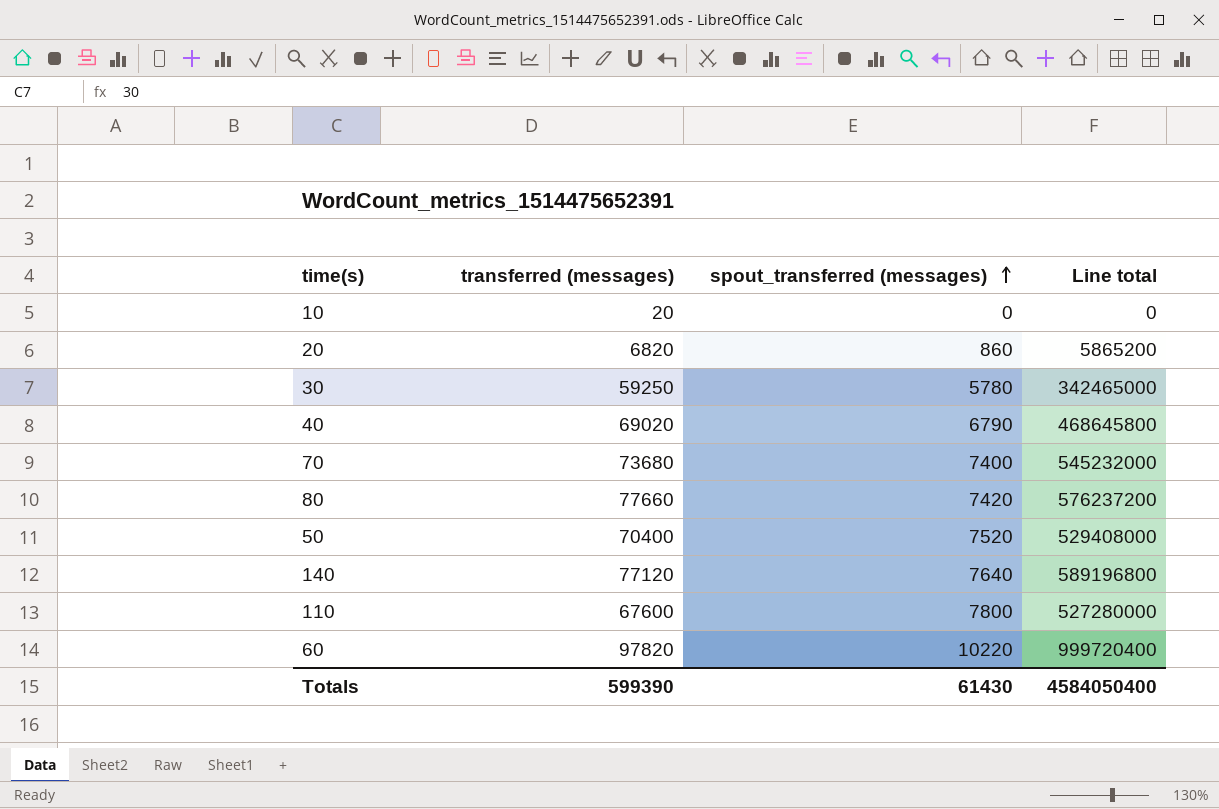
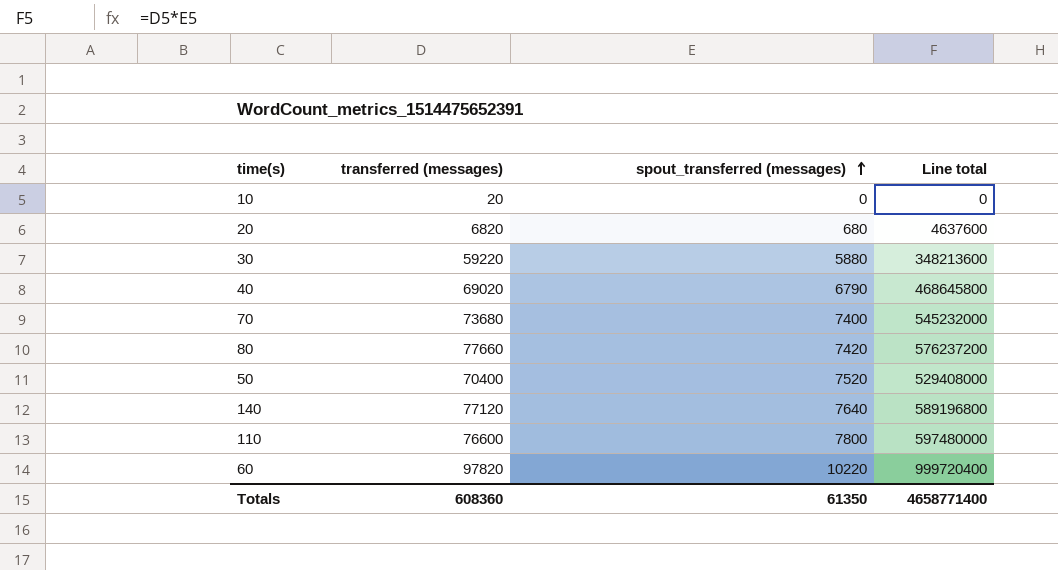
20 | spout_transferred (messages): 860 -> 680
20 | Line total: 5865200 -> 4637600
30 | transferred (messages): 59250 -> 59220
30 | spout_transferred (messages): 5780 -> 5880
30 | Line total: 342465000 -> 348213600
110 | transferred (messages): 67600 -> 76600
110 | Line total: 527280000 -> 597480000
Totals | transferred (messages): 599390 -> 608360
Totals | spout_transferred (messages): 61430 -> 61350
Totals | Line total: 4584050400 -> 4658771400

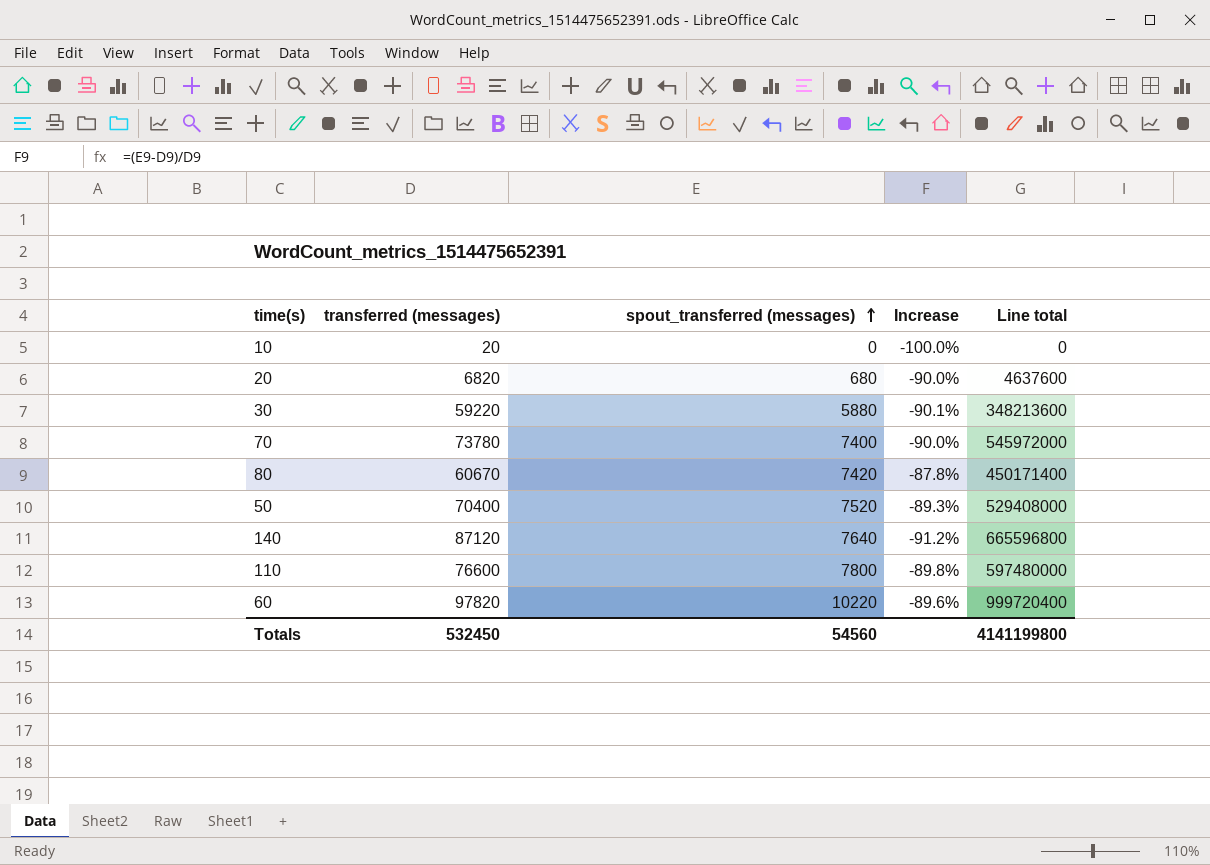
column Increase | formula: none -> ([spout_transferred (messages)] - [transferred (messages)]) / [transferred (messages)]
row 40: 69020 | 6790 | 468645800 -> none
70 | transferred (messages): 73680 -> 73780
70 | Line total: 545232000 -> 545972000
80 | transferred (messages): 77660 -> 60670
80 | Line total: 576237200 -> 450171400
140 | transferred (messages): 77120 -> 87120
140 | Line total: 589196800 -> 665596800
Totals | transferred (messages): 608360 -> 532450
Totals | spout_transferred (messages): 61350 -> 54560
Totals | Line total: 4658771400 -> 4141199800

